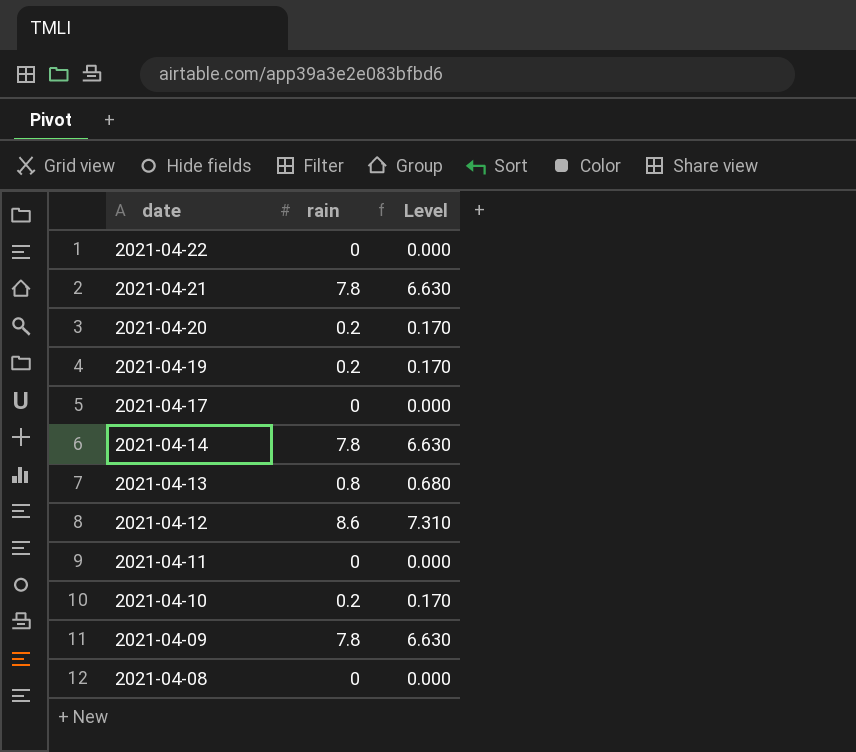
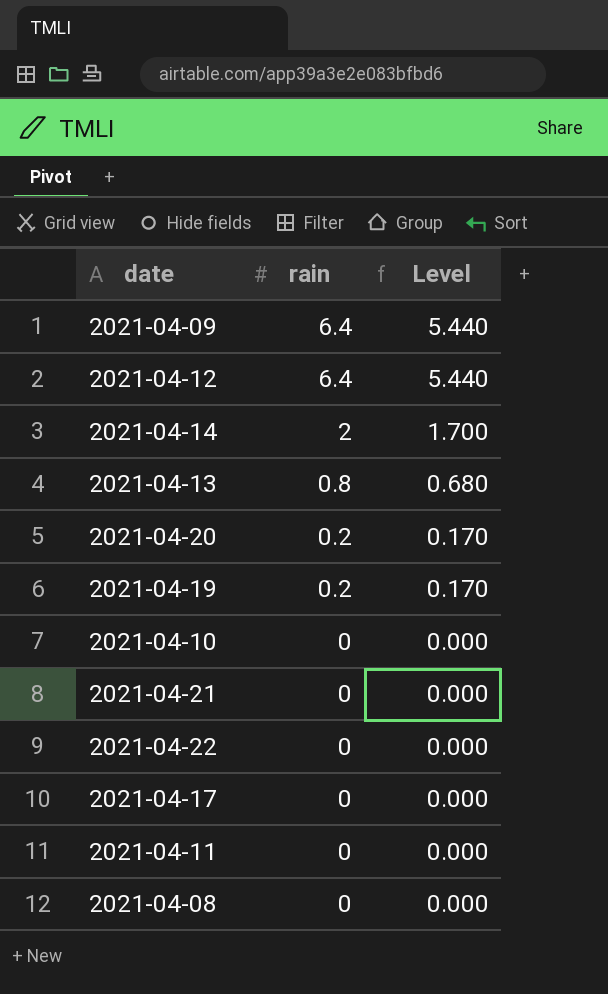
row order: date descending -> rain descending
2021-04-09 | rain: 7.8 -> 6.4
2021-04-09 | Level: 6.630 -> 5.440
2021-04-12 | rain: 8.6 -> 6.4
2021-04-12 | Level: 7.310 -> 5.440
2021-04-14 | rain: 7.8 -> 2
2021-04-14 | Level: 6.630 -> 1.700
2021-04-10 | rain: 0.2 -> 0
2021-04-10 | Level: 0.170 -> 0.000
2021-04-21 | rain: 7.8 -> 0
2021-04-21 | Level: 6.630 -> 0.000

